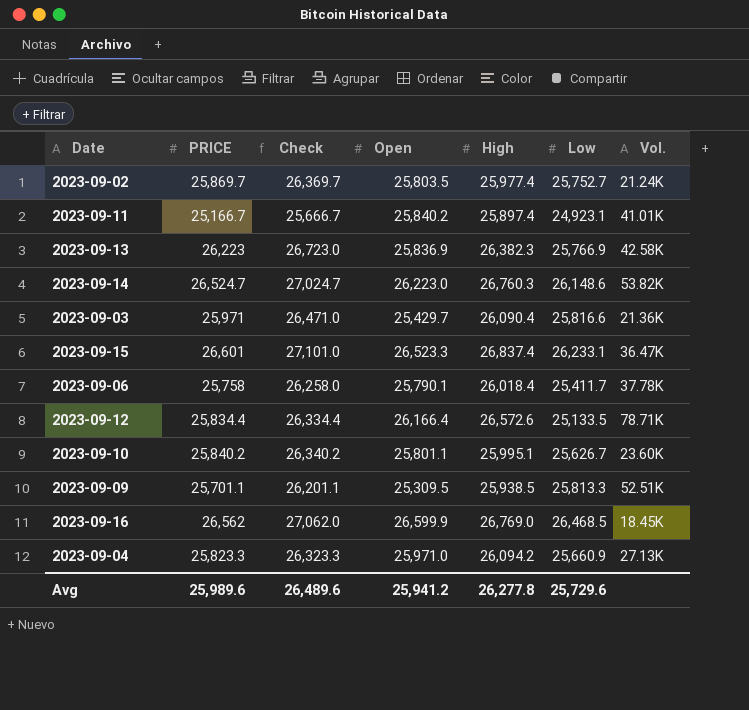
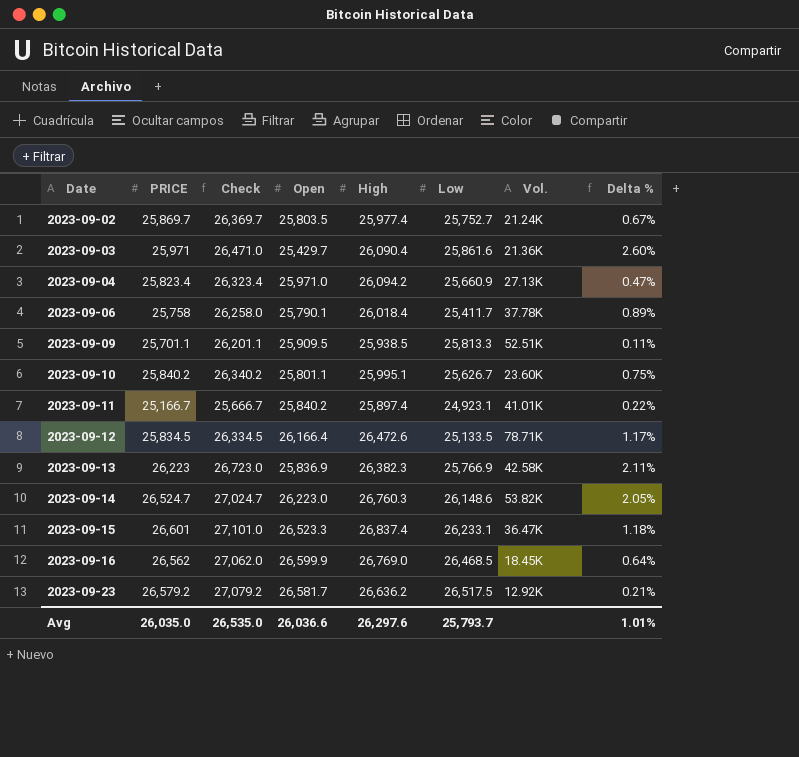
row order: none -> Date ascending
column Delta % | formula: none -> ([High] - [Open]) / [Open]
2023-09-03 | Low: 25,816.6 -> 25,861.6
2023-09-04 | PRICE: 25,823.3 -> 25,823.4
2023-09-04 | Check: 26,323.3 -> 26,323.4
2023-09-09 | Open: 25,309.5 -> 25,909.5
2023-09-12 | PRICE: 25,834.4 -> 25,834.5
2023-09-12 | Check: 26,334.4 -> 26,334.5
2023-09-12 | High: 26,572.6 -> 26,472.6
row 2023-09-23: none -> 26,579.2 | 27,079.2 | 26,581.7 | 26,636.2 | 26,517.5 | 12.92K | 0.21%
Avg | PRICE: 25,989.6 -> 26,035.0
Avg | Check: 26,489.6 -> 26,535.0
Avg | Open: 25,941.2 -> 26,036.6
Avg | High: 26,277.8 -> 26,297.6
Avg | Low: 25,729.6 -> 25,793.7

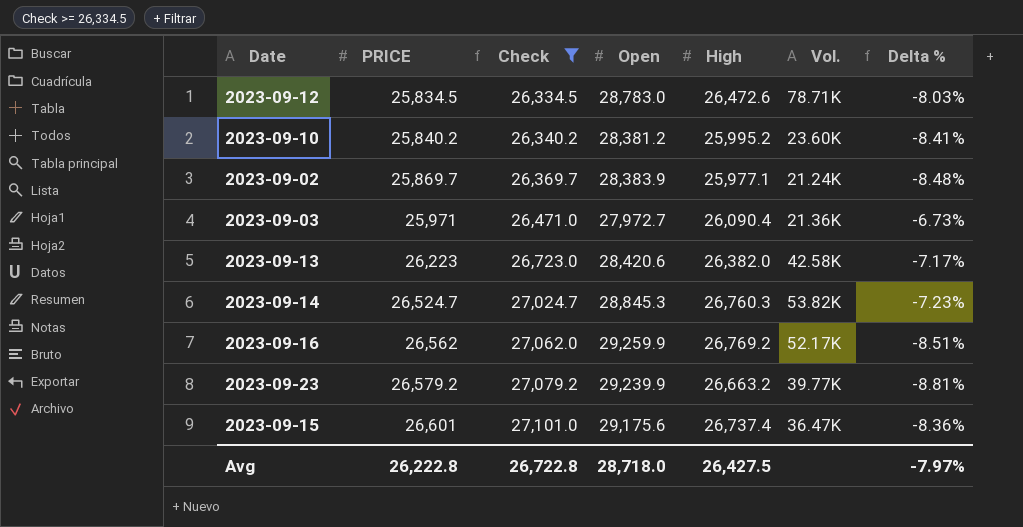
filter: none -> Check >= 26,334.5
row order: Date ascending -> PRICE ascending
column Low | position: 6 -> none
2023-09-12 | Open: 26,166.4 -> 28,783.0
2023-09-12 | Delta %: 1.17% -> -8.03%
2023-09-10 | Open: 25,801.1 -> 28,381.2
2023-09-10 | High: 25,995.1 -> 25,995.2
2023-09-10 | Delta %: 0.75% -> -8.41%
2023-09-02 | Open: 25,803.5 -> 28,383.9
2023-09-02 | High: 25,977.4 -> 25,977.1
2023-09-02 | Delta %: 0.67% -> -8.48%
2023-09-03 | Open: 25,429.7 -> 27,972.7
2023-09-03 | Delta %: 2.60% -> -6.73%
2023-09-13 | Open: 25,836.9 -> 28,420.6
2023-09-13 | High: 26,382.3 -> 26,382.0
2023-09-13 | Delta %: 2.11% -> -7.17%
2023-09-14 | Open: 26,223.0 -> 28,845.3
2023-09-14 | Delta %: 2.05% -> -7.23%
2023-09-16 | Open: 26,599.9 -> 29,259.9
2023-09-16 | High: 26,769.0 -> 26,769.2
2023-09-16 | Vol.: 18.45K -> 52.17K
2023-09-16 | Delta %: 0.64% -> -8.51%
2023-09-23 | Open: 26,581.7 -> 29,239.9
2023-09-23 | High: 26,636.2 -> 26,663.2
2023-09-23 | Vol.: 12.92K -> 39.77K
2023-09-23 | Delta %: 0.21% -> -8.81%
2023-09-15 | Open: 26,523.3 -> 29,175.6
2023-09-15 | High: 26,837.4 -> 26,737.4
2023-09-15 | Delta %: 1.18% -> -8.36%
Avg | PRICE: 26,035.0 -> 26,222.8
Avg | Check: 26,535.0 -> 26,722.8
Avg | Open: 26,036.6 -> 28,718.0
Avg | High: 26,297.6 -> 26,427.5
Avg | Delta %: 1.01% -> -7.97%

